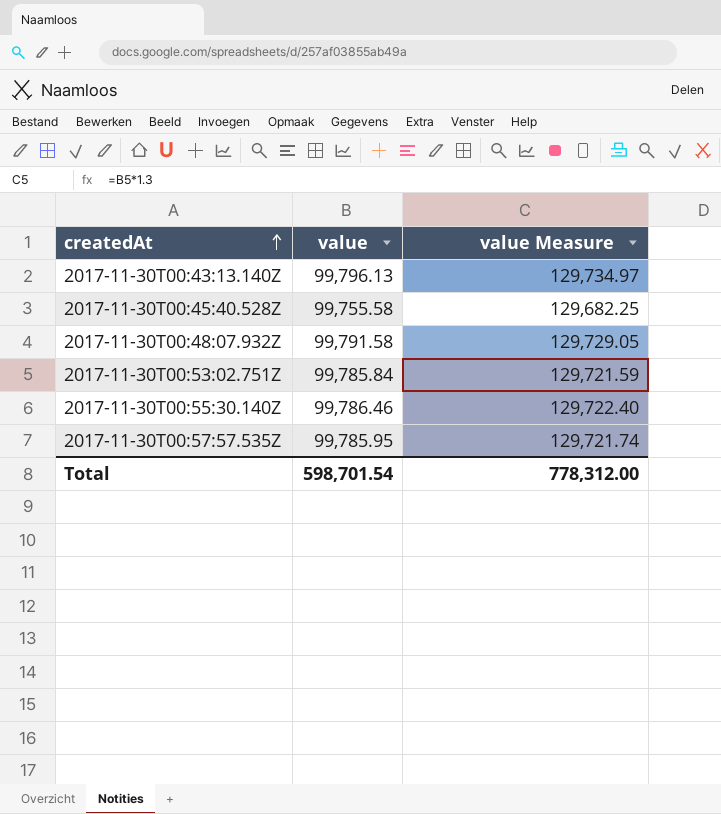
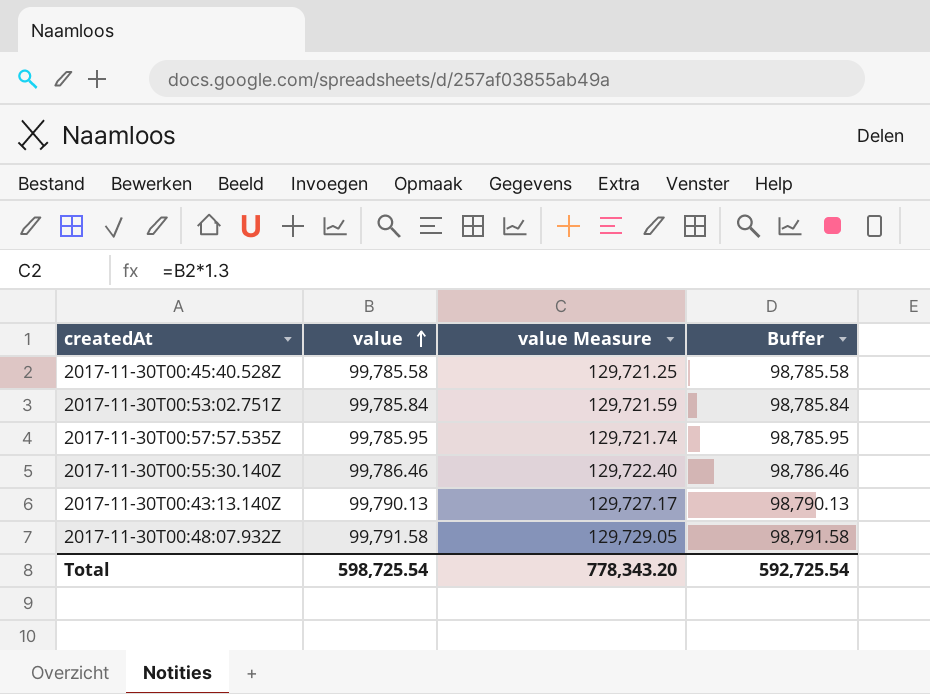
row order: createdAt ascending -> value ascending
column Buffer | formula: none -> [value] - 1000
2017-11-30T00:45:40.528Z | value: 99,755.58 -> 99,785.58
2017-11-30T00:45:40.528Z | value Measure: 129,682.25 -> 129,721.25
2017-11-30T00:43:13.140Z | value: 99,796.13 -> 99,790.13
2017-11-30T00:43:13.140Z | value Measure: 129,734.97 -> 129,727.17
Total | value: 598,701.54 -> 598,725.54
Total | value Measure: 778,312.00 -> 778,343.20

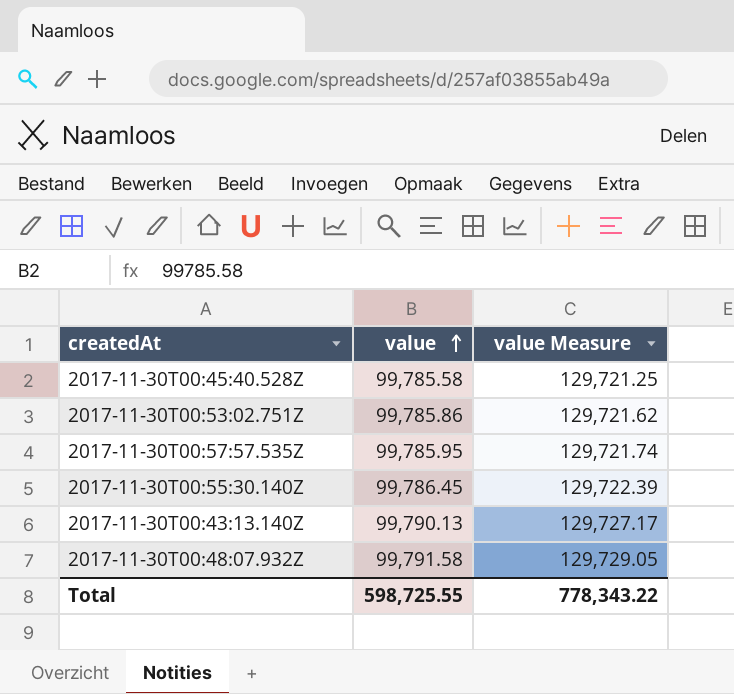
column Buffer | formula: [value] - 1000 -> none
2017-11-30T00:53:02.751Z | value: 99,785.84 -> 99,785.86
2017-11-30T00:53:02.751Z | value Measure: 129,721.59 -> 129,721.62
2017-11-30T00:55:30.140Z | value: 99,786.46 -> 99,786.45
2017-11-30T00:55:30.140Z | value Measure: 129,722.40 -> 129,722.39
Total | value: 598,725.54 -> 598,725.55
Total | value Measure: 778,343.20 -> 778,343.22

